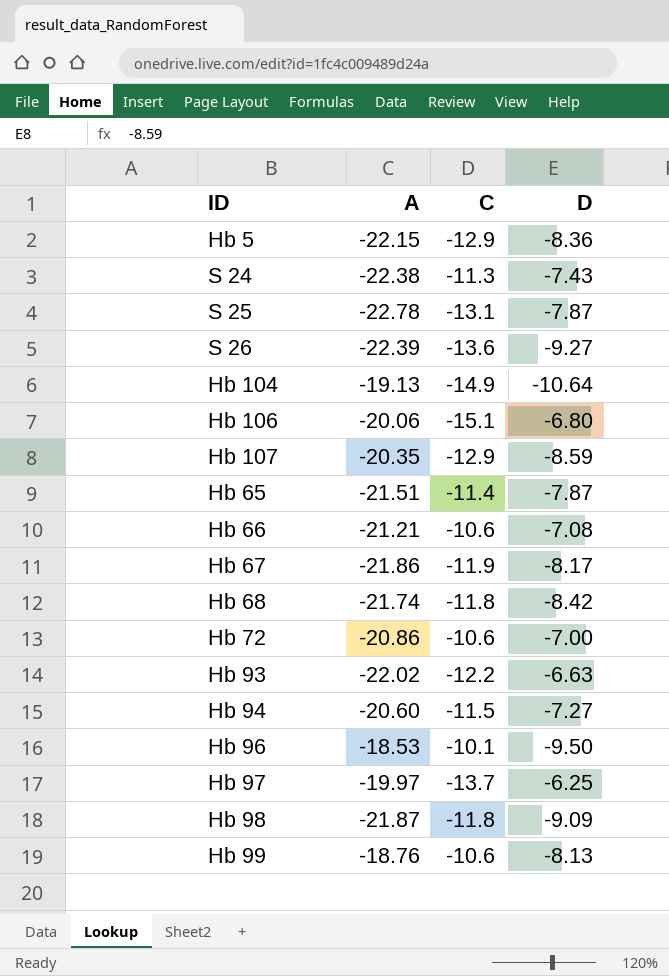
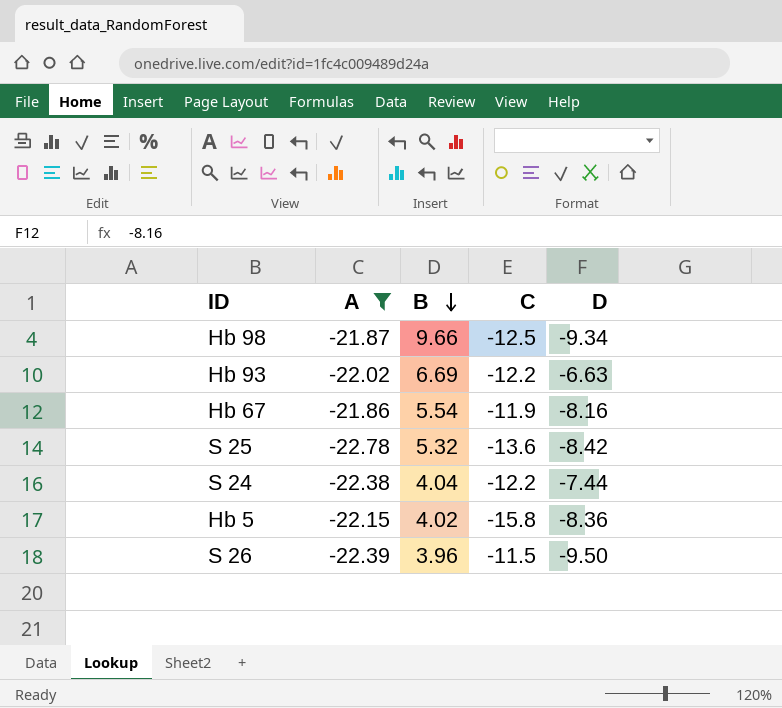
filter: none -> A <= -21.86
row order: none -> B descending
column B | position: none -> 3
Hb 98 | C: -11.8 -> -12.5
Hb 98 | D: -9.09 -> -9.34
Hb 67 | D: -8.17 -> -8.16
S 25 | C: -13.1 -> -13.6
S 25 | D: -7.87 -> -8.42
S 24 | C: -11.3 -> -12.2
S 24 | D: -7.43 -> -7.44
Hb 5 | C: -12.9 -> -15.8
S 26 | C: -13.6 -> -11.5
S 26 | D: -9.27 -> -9.50

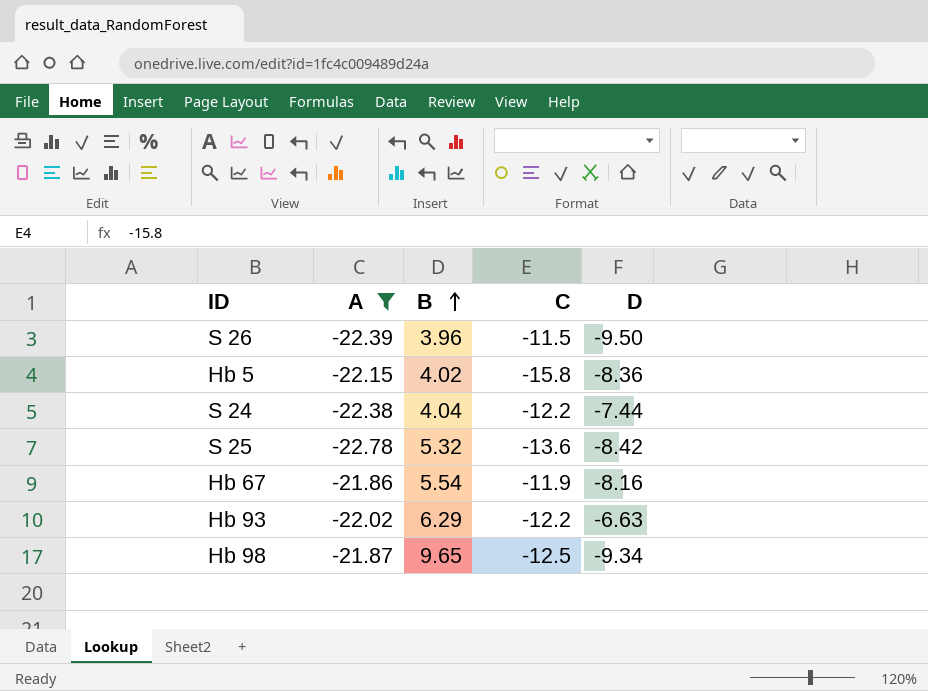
row order: B descending -> B ascending
Hb 93 | B: 6.69 -> 6.29
Hb 98 | B: 9.66 -> 9.65

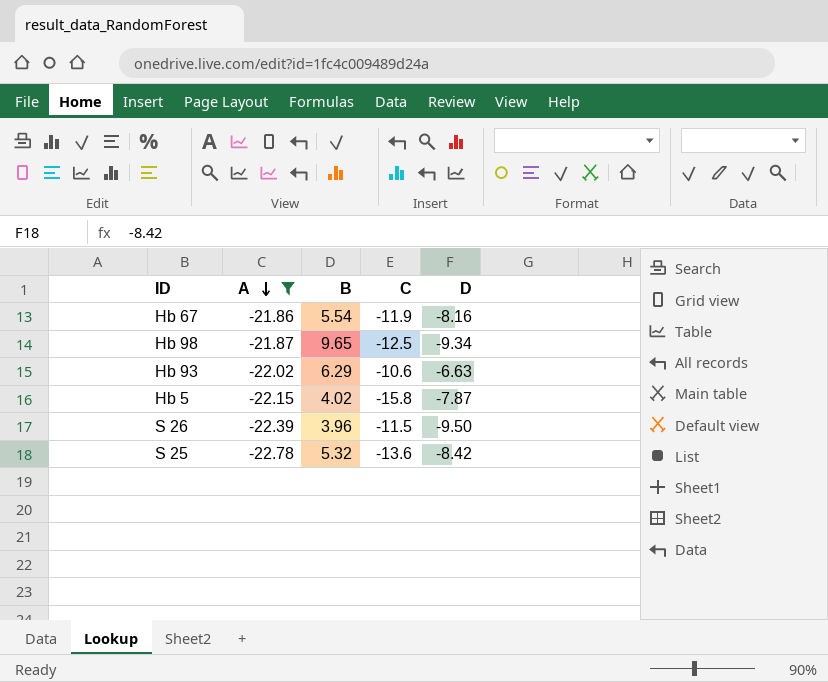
row order: B ascending -> A descending
row S 24: -22.38 | 4.04 | -12.2 | -7.44 -> none
Hb 93 | C: -12.2 -> -10.6
Hb 5 | D: -8.36 -> -7.87

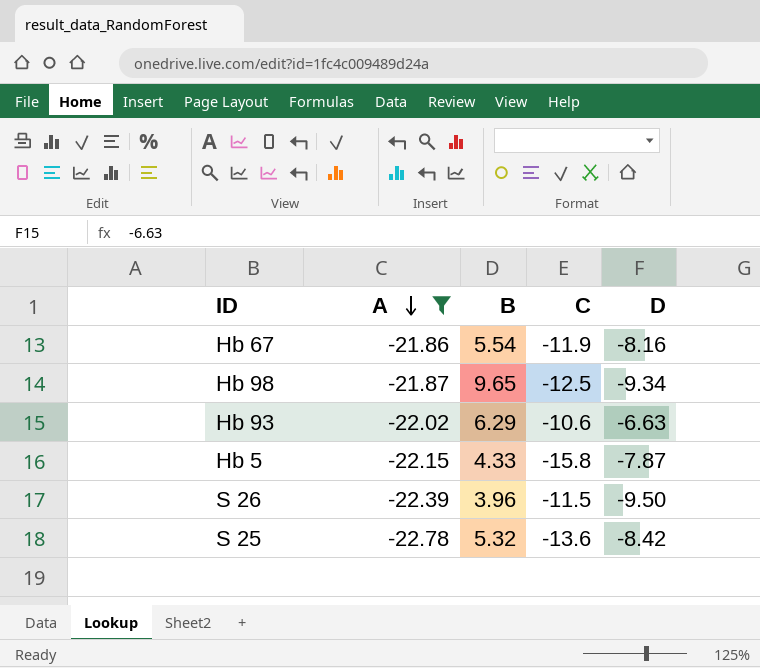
Hb 5 | B: 4.02 -> 4.33

